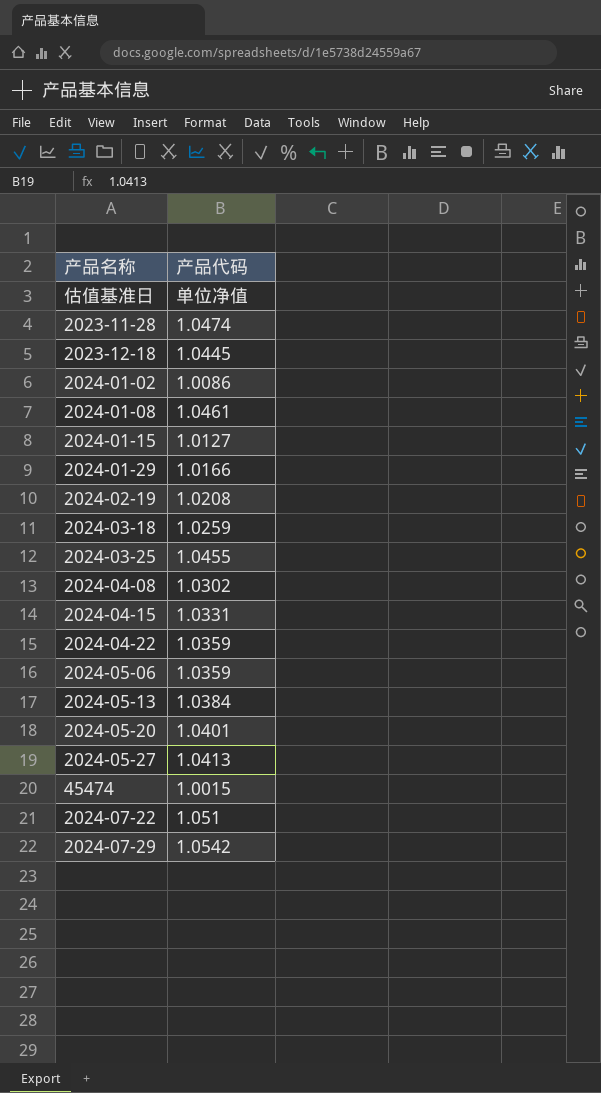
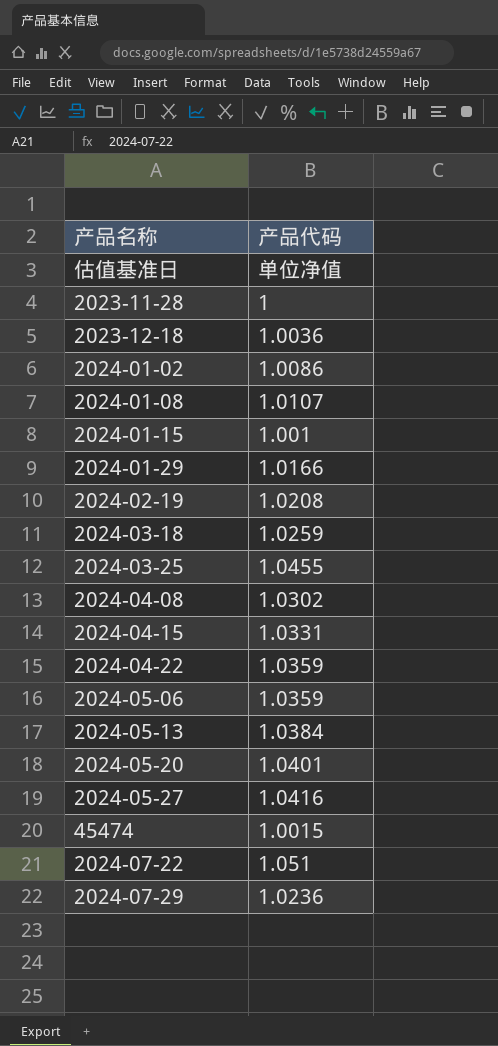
2023-11-28 | 产品代码: 1.0474 -> 1
2023-12-18 | 产品代码: 1.0445 -> 1.0036
2024-01-08 | 产品代码: 1.0461 -> 1.0107
2024-01-15 | 产品代码: 1.0127 -> 1.001
2024-05-27 | 产品代码: 1.0413 -> 1.0416
2024-07-29 | 产品代码: 1.0542 -> 1.0236

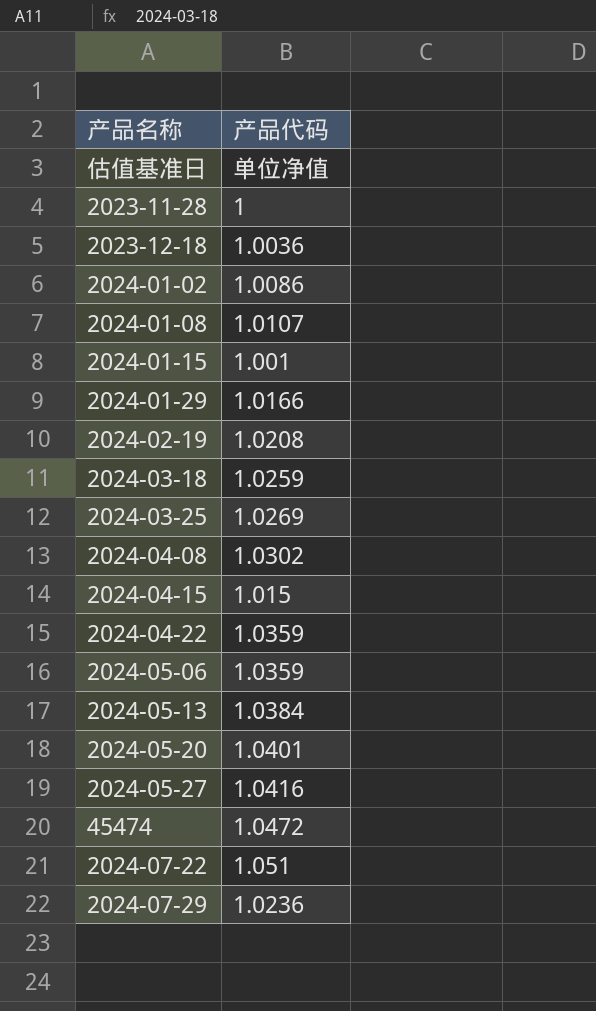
2024-03-25 | 产品代码: 1.0455 -> 1.0269
2024-04-15 | 产品代码: 1.0331 -> 1.015
45474 | 产品代码: 1.0015 -> 1.0472

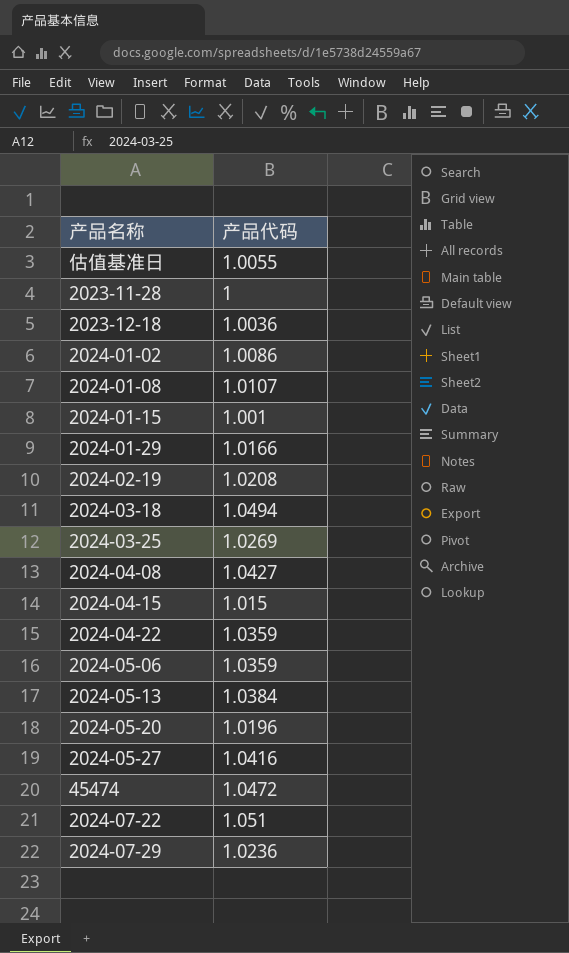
估值基准日 | 产品代码: 单位净值 -> 1.0055
2024-03-18 | 产品代码: 1.0259 -> 1.0494
2024-04-08 | 产品代码: 1.0302 -> 1.0427
2024-05-20 | 产品代码: 1.0401 -> 1.0196

